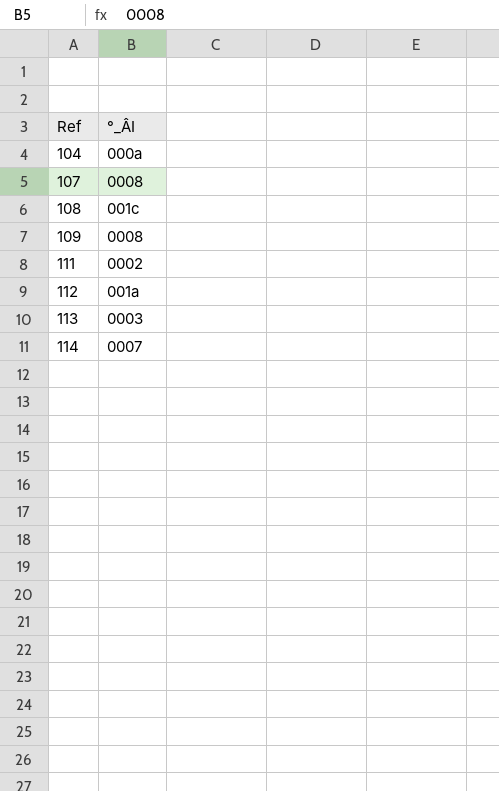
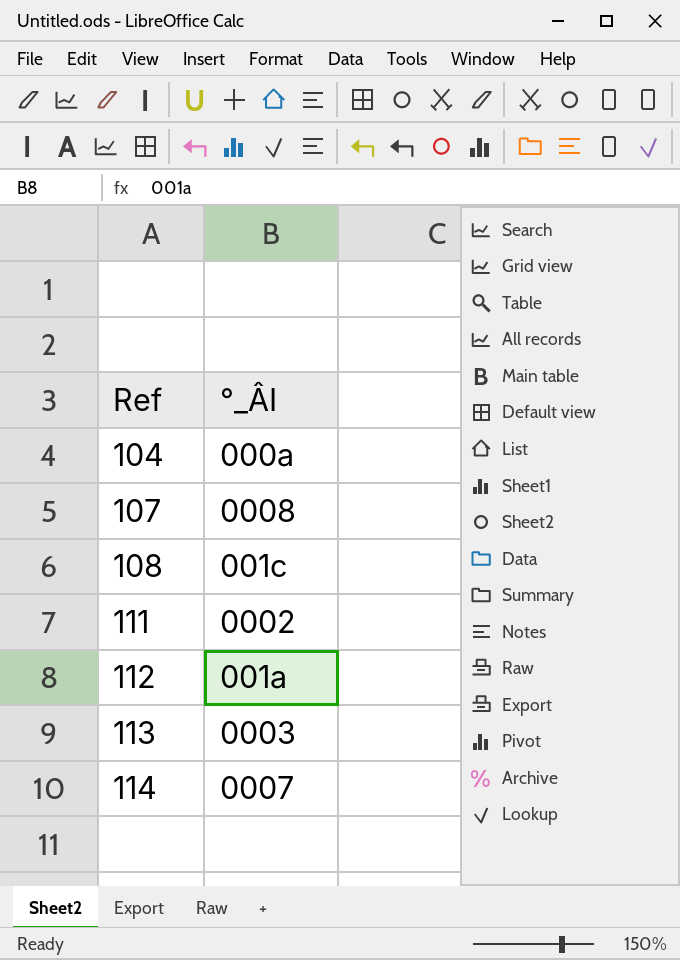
row 109: 0008 -> none

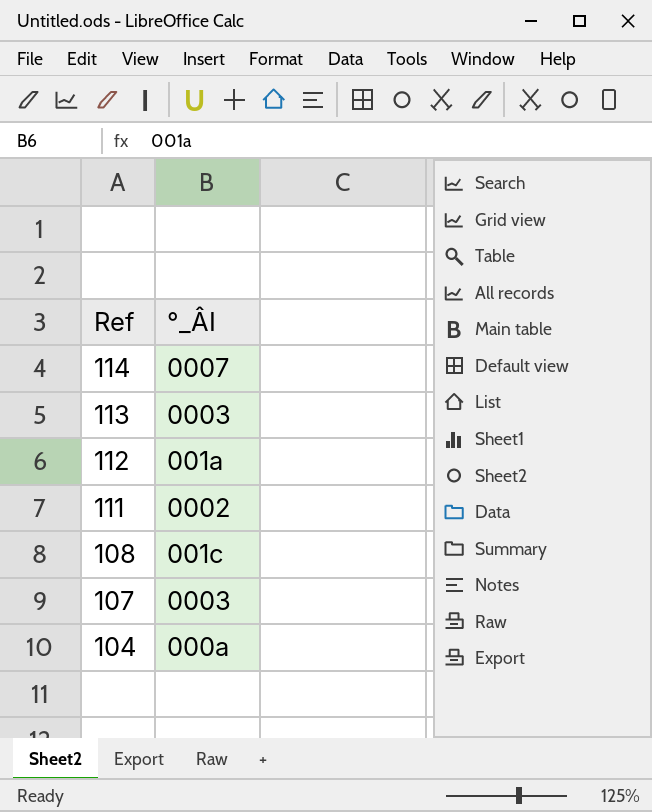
row order: Ref ascending -> Ref descending
107 | °_ÂI: 0008 -> 0003

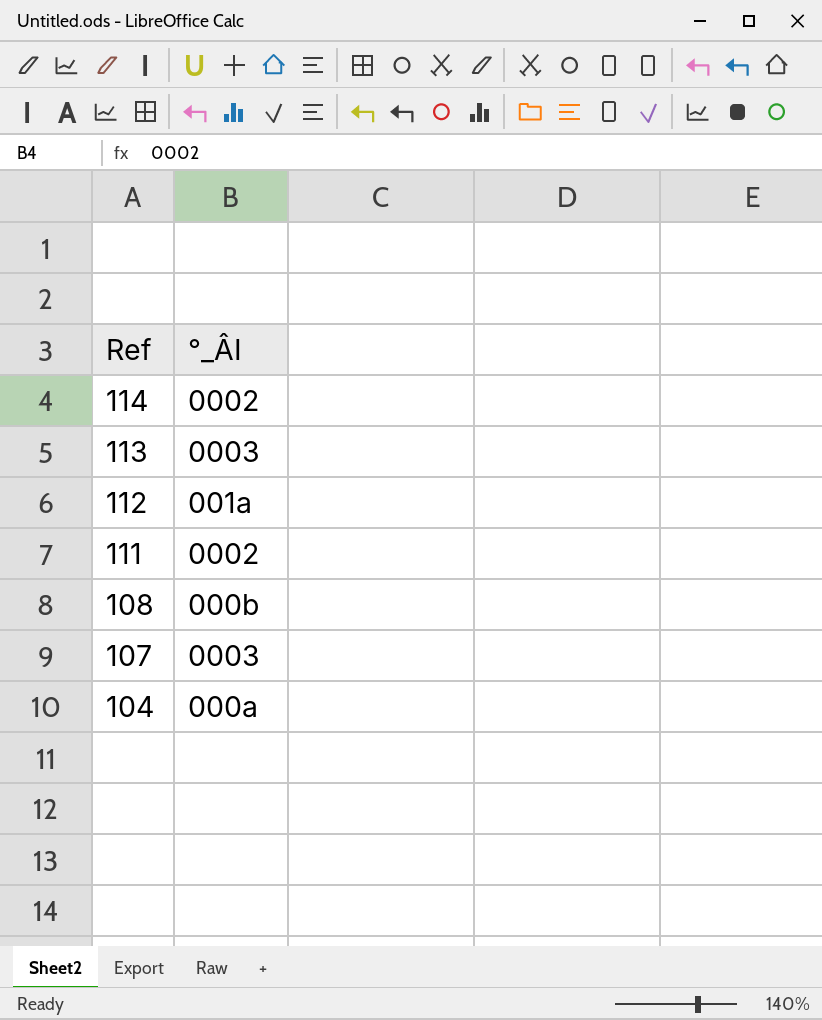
114 | °_ÂI: 0007 -> 0002
108 | °_ÂI: 001c -> 000b

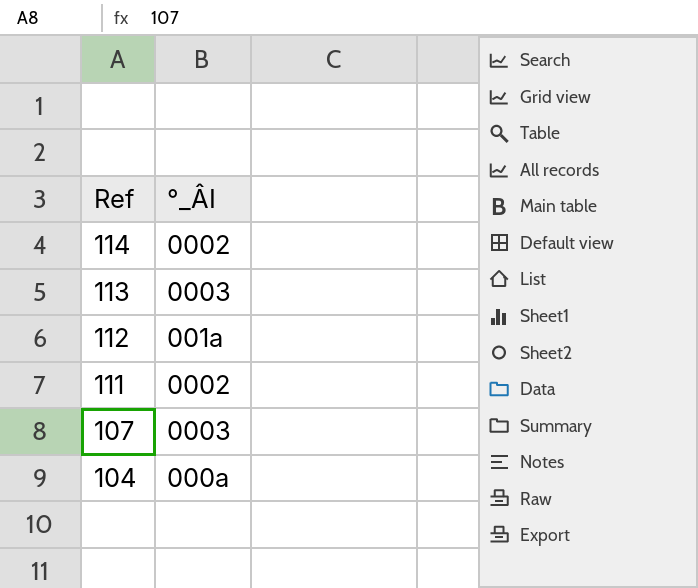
row 108: 000b -> none

